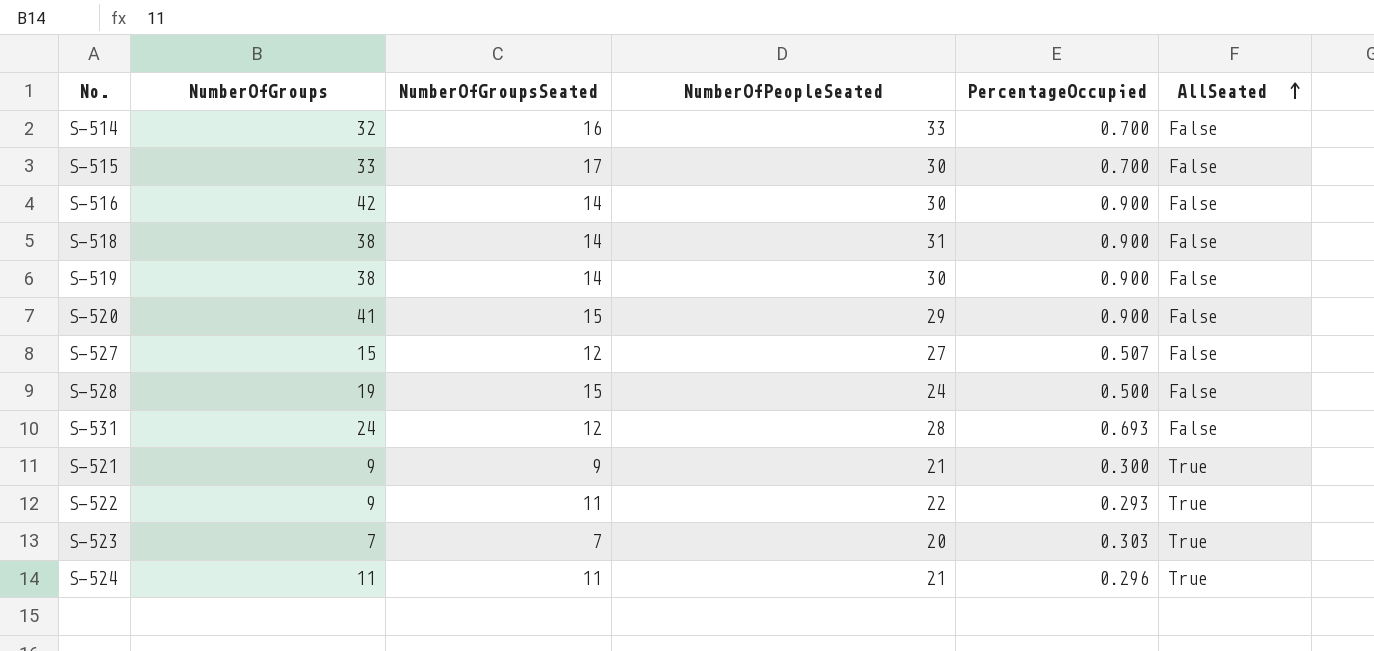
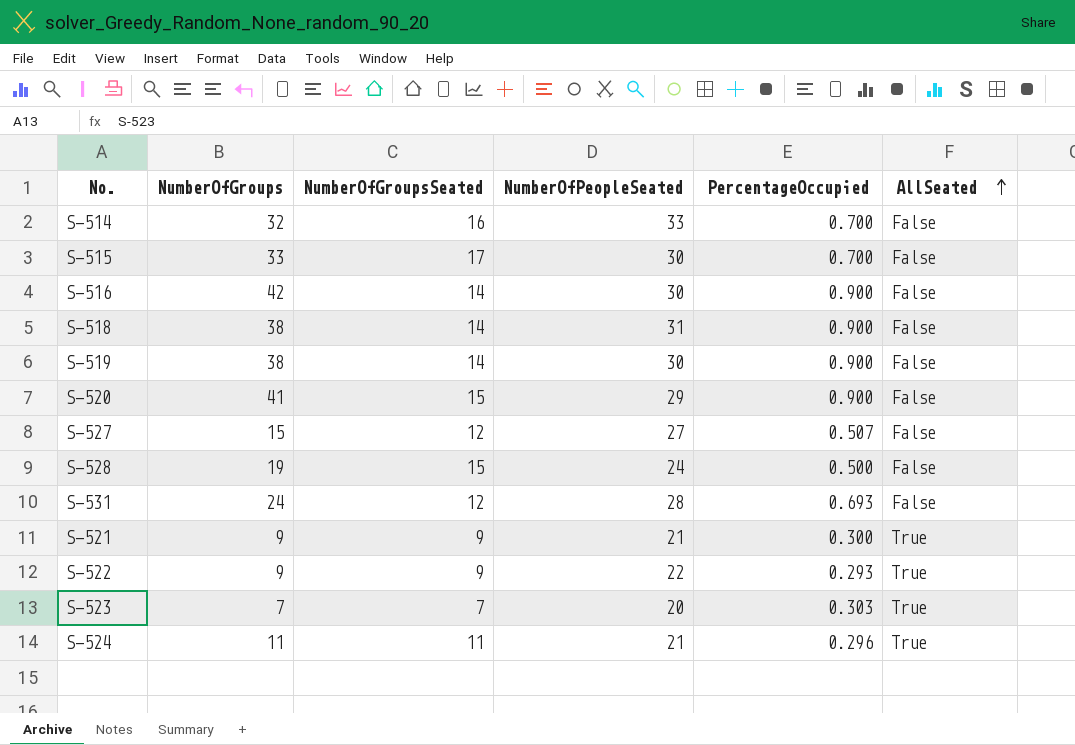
S-522 | NumberOfGroupsSeated: 11 -> 9

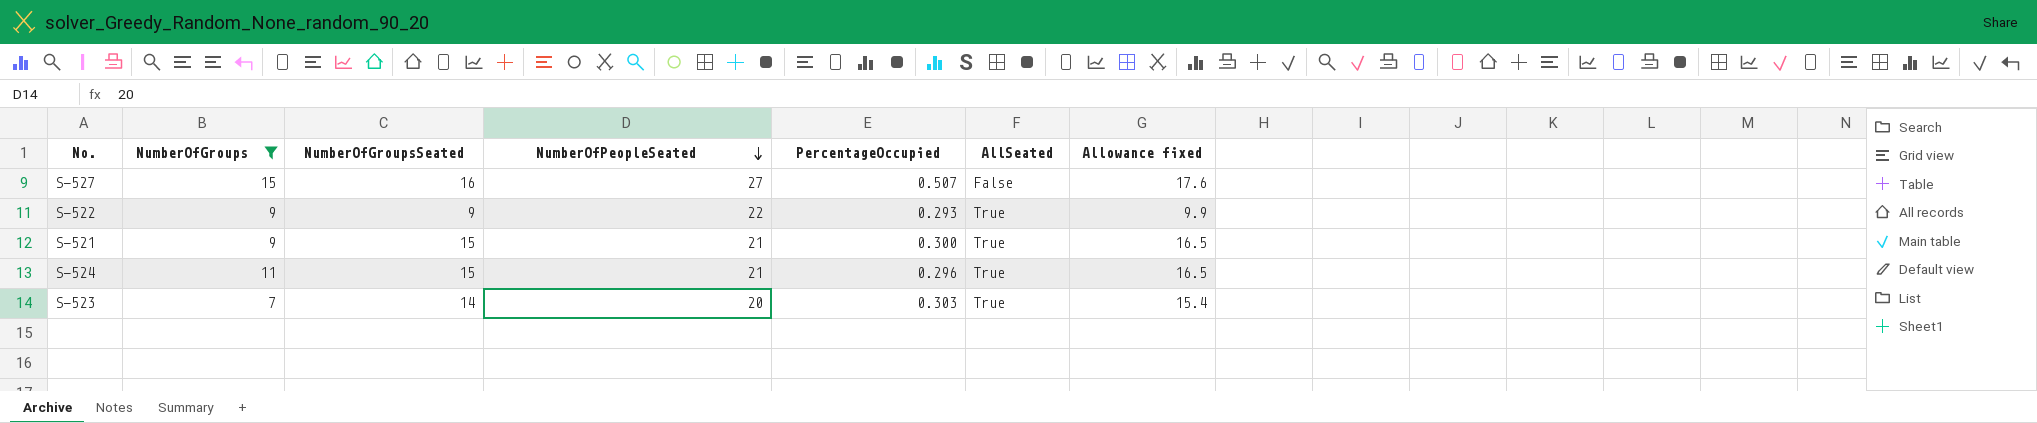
filter: none -> NumberOfGroups <= 15
row order: AllSeated ascending -> NumberOfPeopleSeated descending
column Allowance fixed | formula: none -> [NumberOfGroupsSeated] * 1.1
S-527 | NumberOfGroupsSeated: 12 -> 16
S-521 | NumberOfGroupsSeated: 9 -> 15
S-524 | NumberOfGroupsSeated: 11 -> 15
S-523 | NumberOfGroupsSeated: 7 -> 14

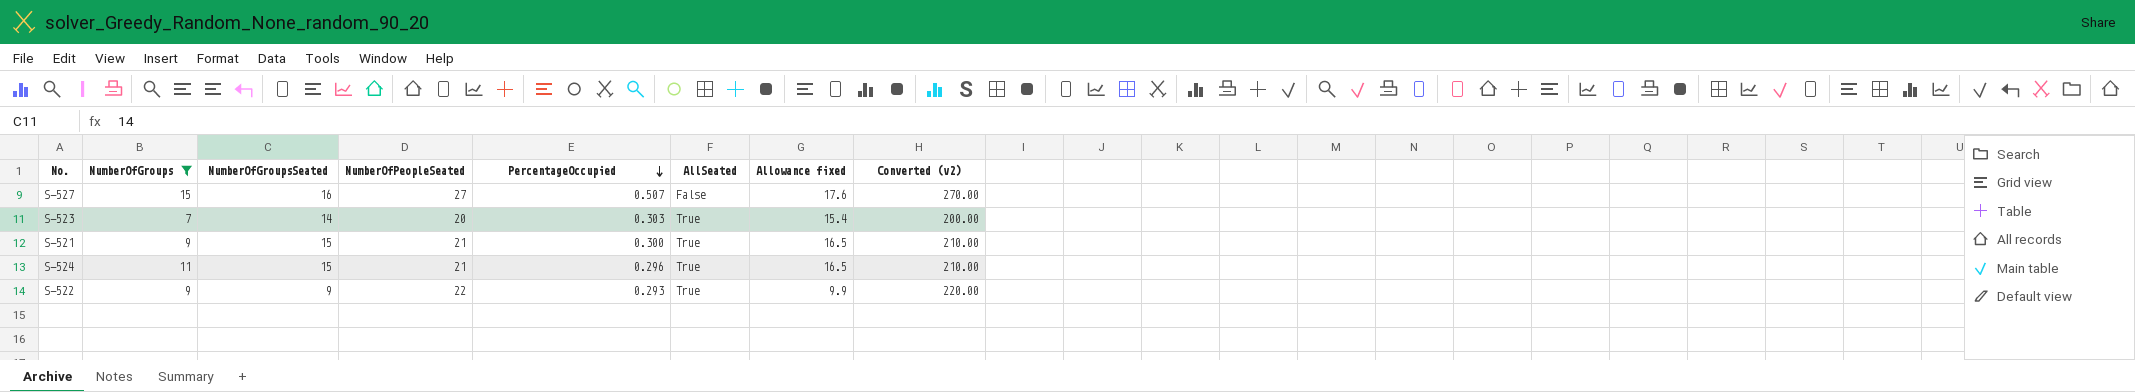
row order: NumberOfPeopleSeated descending -> PercentageOccupied descending
column Converted (v2) | formula: none -> [NumberOfPeopleSeated] * 10

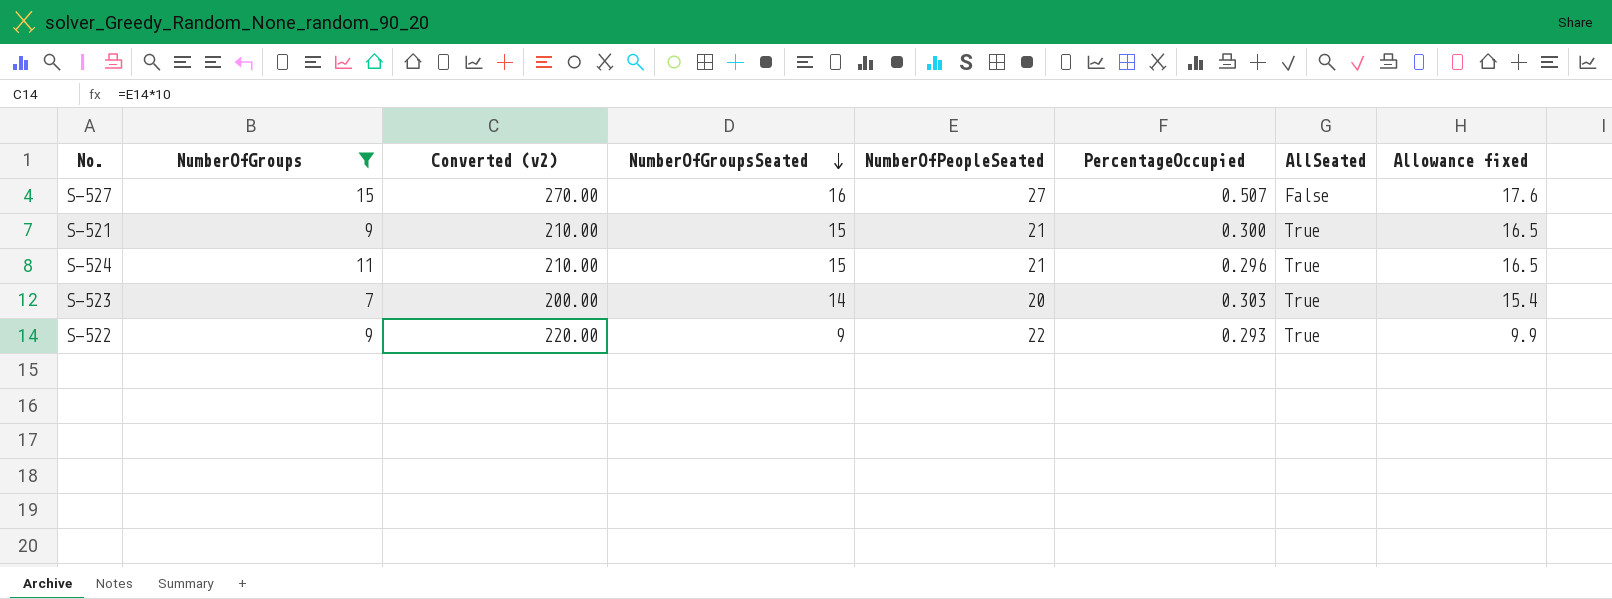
row order: PercentageOccupied descending -> NumberOfGroupsSeated descending
column Converted (v2) | position: 8 -> 3

